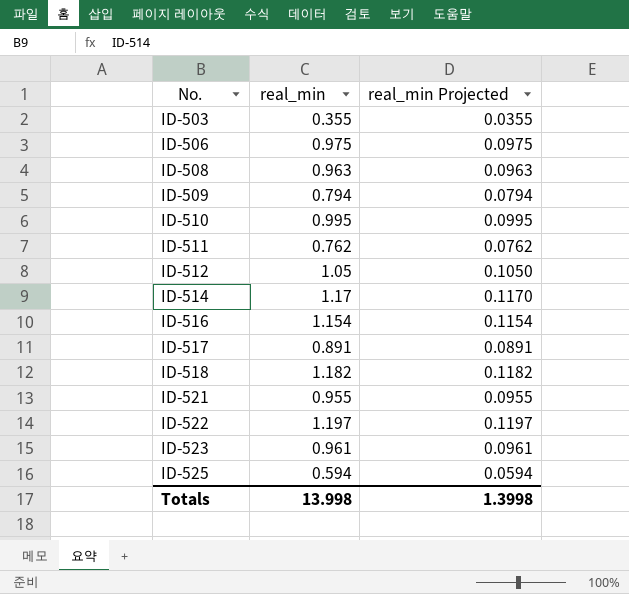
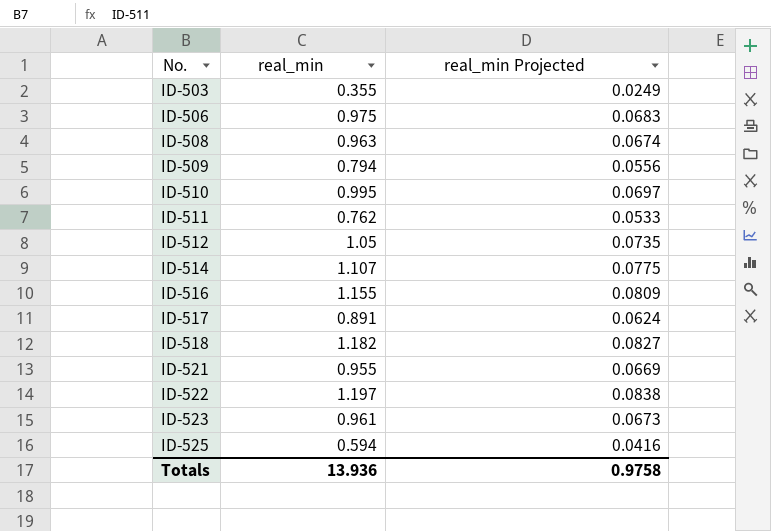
column real_min Projected | formula: [real_min] * 0.1 -> [real_min] * 0.07
ID-514 | real_min: 1.17 -> 1.107
ID-516 | real_min: 1.154 -> 1.155
Totals | real_min: 13.998 -> 13.936
Totals | real_min Projected: 1.3998 -> 0.9758

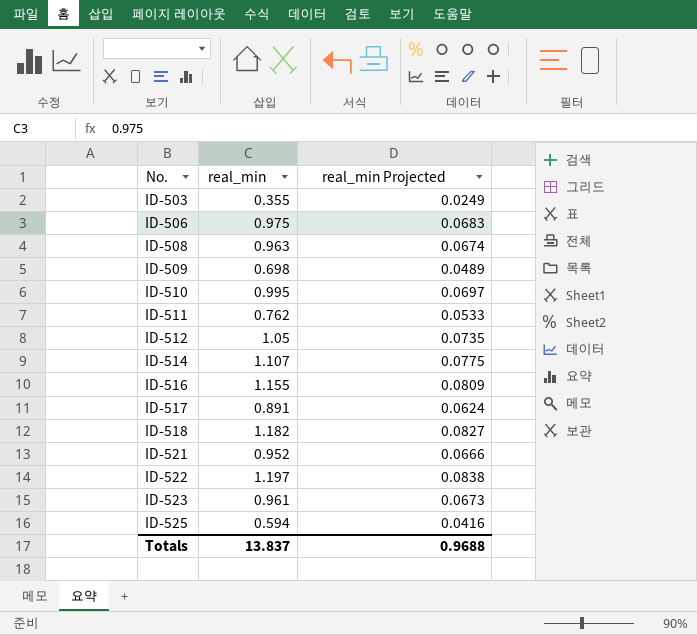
ID-509 | real_min: 0.794 -> 0.698
ID-509 | real_min Projected: 0.0556 -> 0.0489
ID-521 | real_min: 0.955 -> 0.952
ID-521 | real_min Projected: 0.0669 -> 0.0666
Totals | real_min: 13.936 -> 13.837
Totals | real_min Projected: 0.9758 -> 0.9688

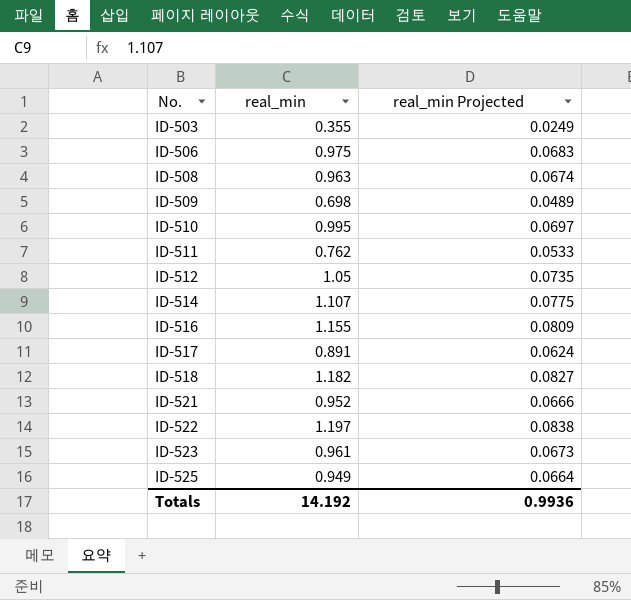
ID-525 | real_min: 0.594 -> 0.949
ID-525 | real_min Projected: 0.0416 -> 0.0664
Totals | real_min: 13.837 -> 14.192
Totals | real_min Projected: 0.9688 -> 0.9936

